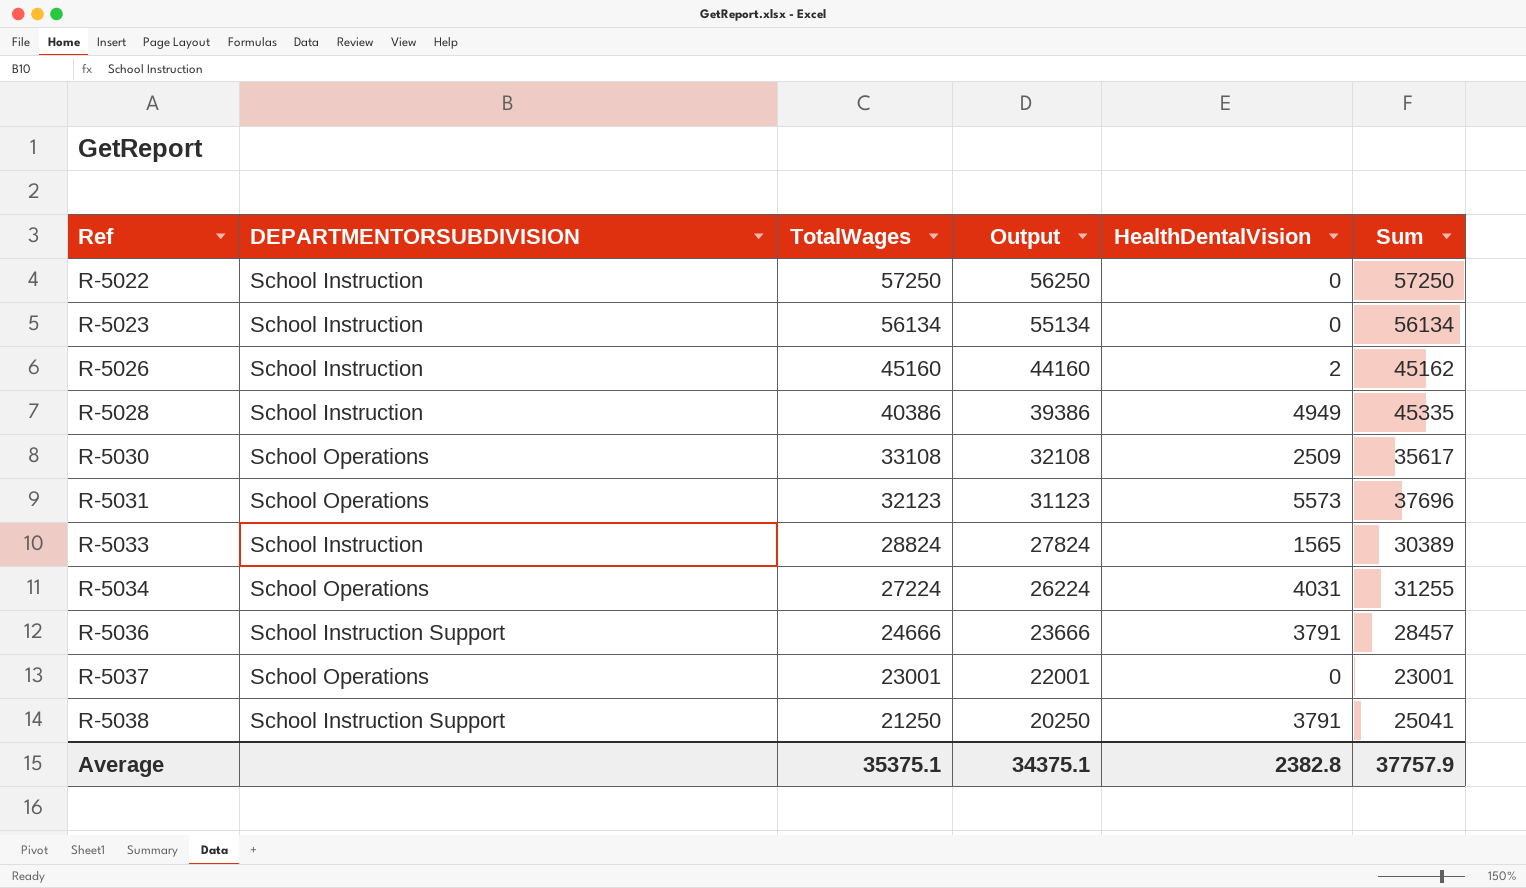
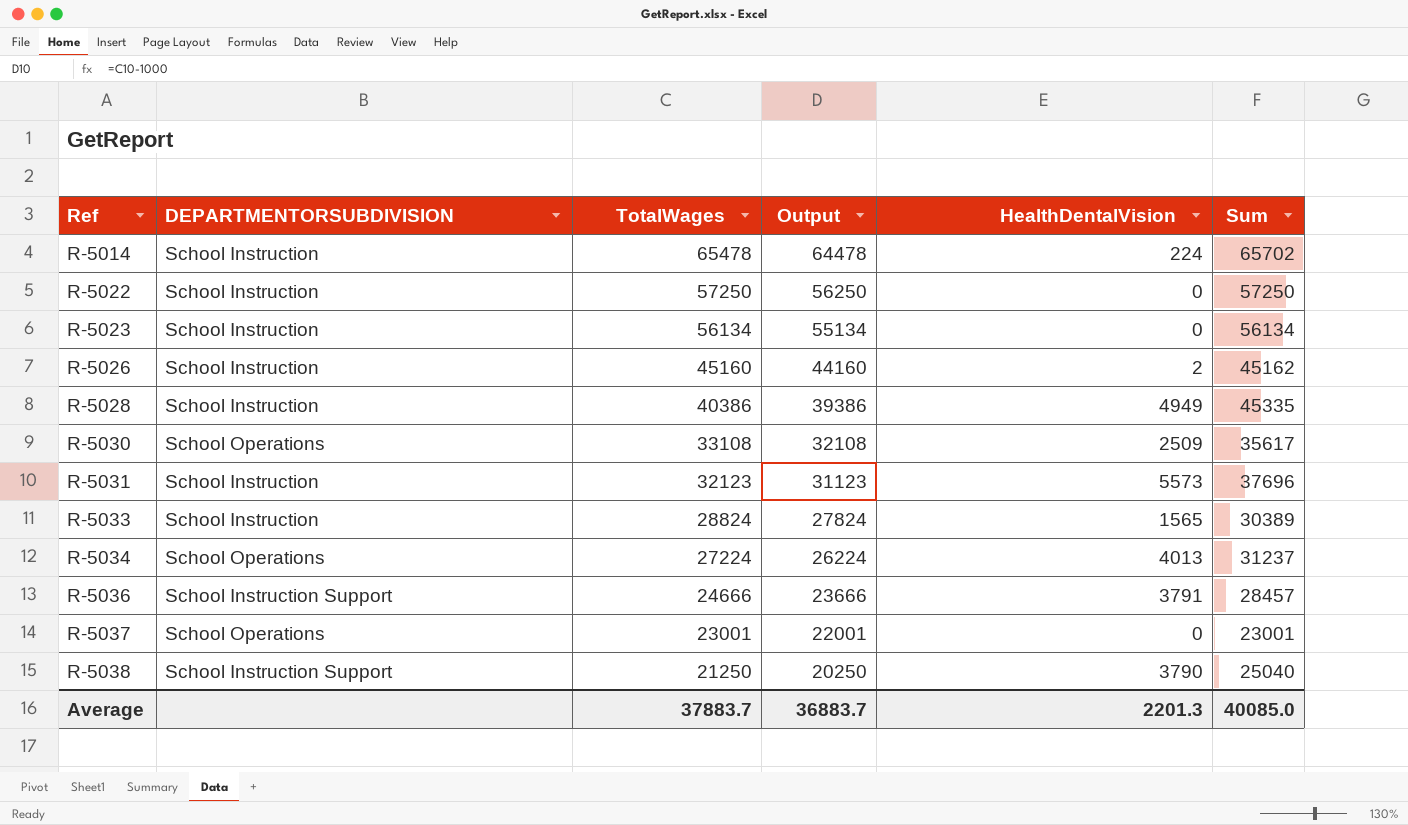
row R-5014: none -> School Instruction | 65478 | 64478 | 224 | 65702
R-5031 | DEPARTMENTORSUBDIVISION: School Operations -> School Instruction
R-5034 | HealthDentalVision: 4031 -> 4013
R-5034 | Sum: 31255 -> 31237
R-5038 | HealthDentalVision: 3791 -> 3790
R-5038 | Sum: 25041 -> 25040
Average | TotalWages: 35375.1 -> 37883.7
Average | Output: 34375.1 -> 36883.7
Average | HealthDentalVision: 2382.8 -> 2201.3
Average | Sum: 37757.9 -> 40085.0

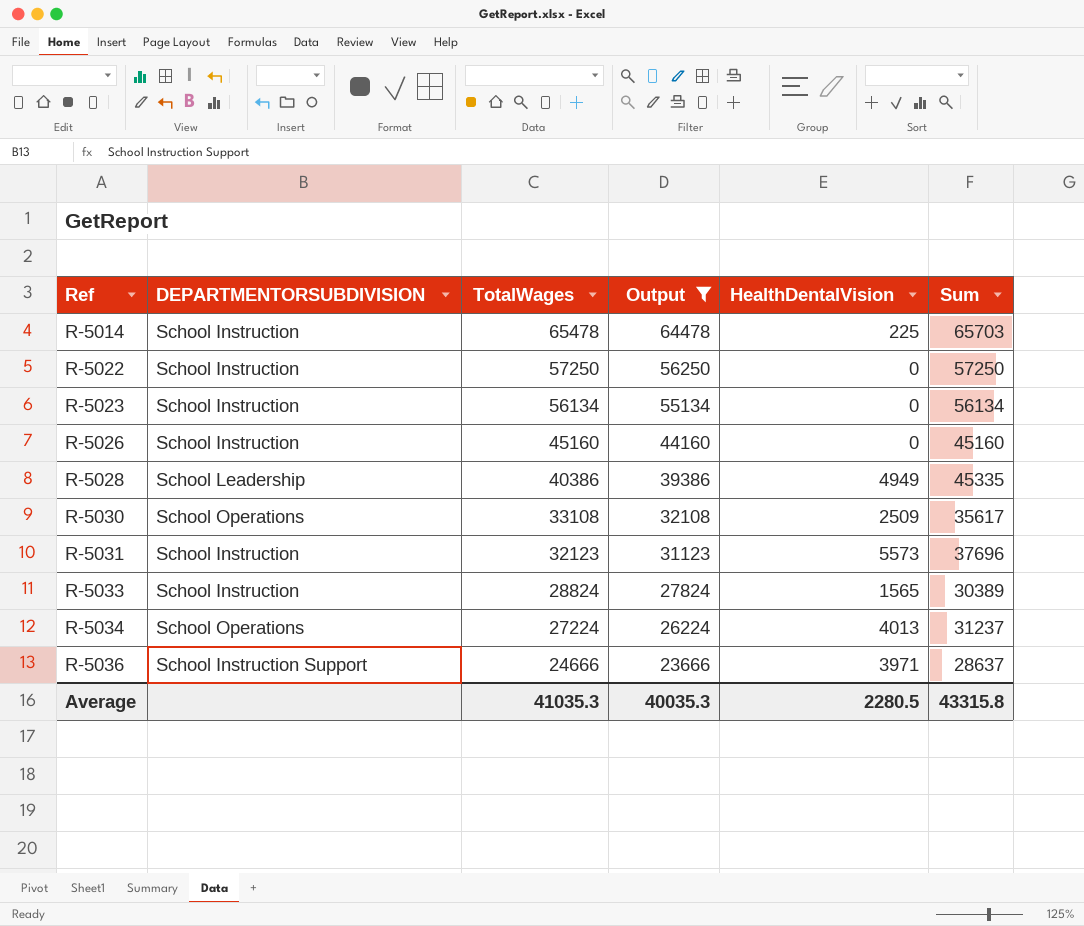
filter: none -> Output >= 23666
R-5014 | HealthDentalVision: 224 -> 225
R-5014 | Sum: 65702 -> 65703
R-5026 | HealthDentalVision: 2 -> 0
R-5026 | Sum: 45162 -> 45160
R-5028 | DEPARTMENTORSUBDIVISION: School Instruction -> School Leadership
R-5036 | HealthDentalVision: 3791 -> 3971
R-5036 | Sum: 28457 -> 28637
Average | TotalWages: 37883.7 -> 41035.3
Average | Output: 36883.7 -> 40035.3
Average | HealthDentalVision: 2201.3 -> 2280.5
Average | Sum: 40085.0 -> 43315.8

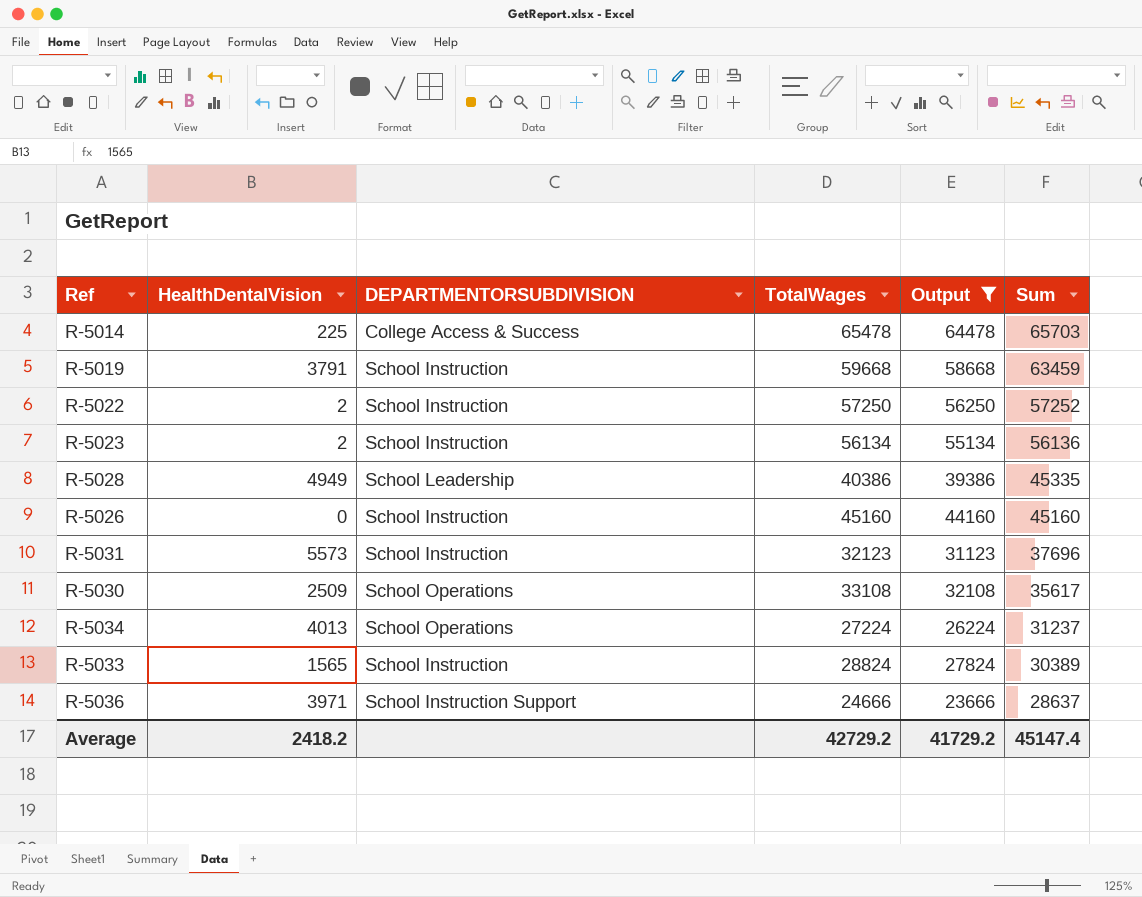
row order: Ref ascending -> Sum descending
column HealthDentalVision | position: 5 -> 2
R-5014 | DEPARTMENTORSUBDIVISION: School Instruction -> College Access & Success
row R-5019: none -> 3791 | School Instruction | 59668 | 58668 | 63459
R-5022 | HealthDentalVision: 0 -> 2
R-5022 | Sum: 57250 -> 57252
R-5023 | HealthDentalVision: 0 -> 2
R-5023 | Sum: 56134 -> 56136
Average | HealthDentalVision: 2280.5 -> 2418.2
Average | TotalWages: 41035.3 -> 42729.2
Average | Output: 40035.3 -> 41729.2
Average | Sum: 43315.8 -> 45147.4

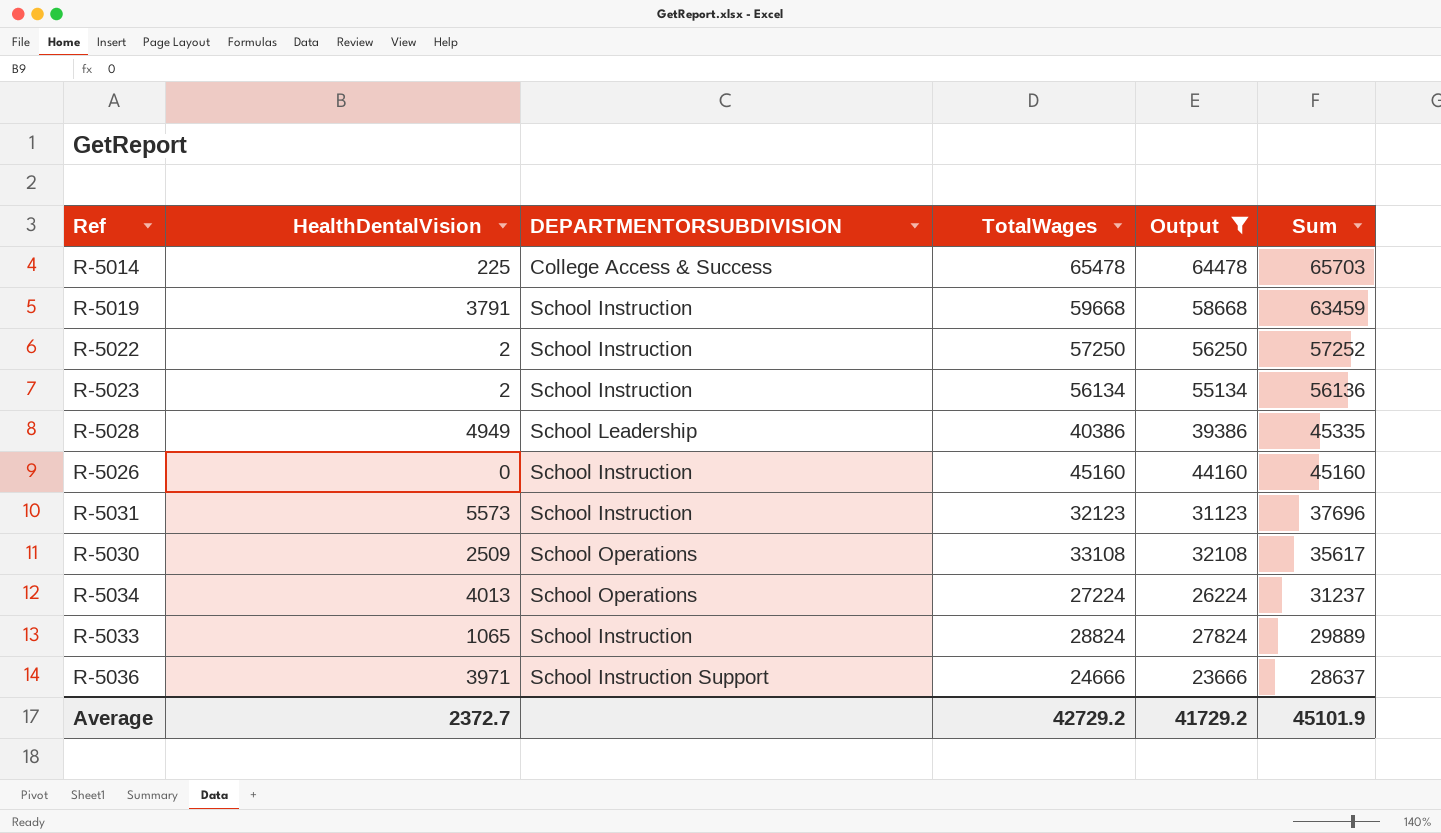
R-5033 | HealthDentalVision: 1565 -> 1065
R-5033 | Sum: 30389 -> 29889
Average | HealthDentalVision: 2418.2 -> 2372.7
Average | Sum: 45147.4 -> 45101.9

